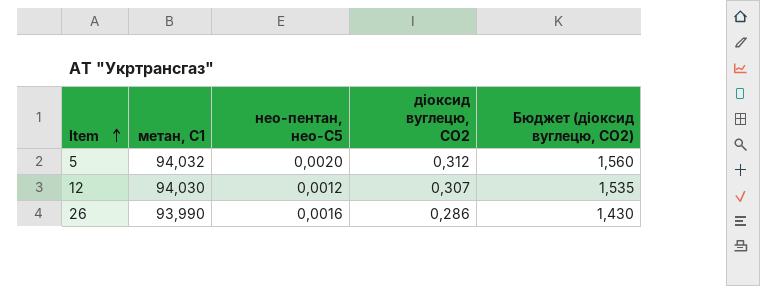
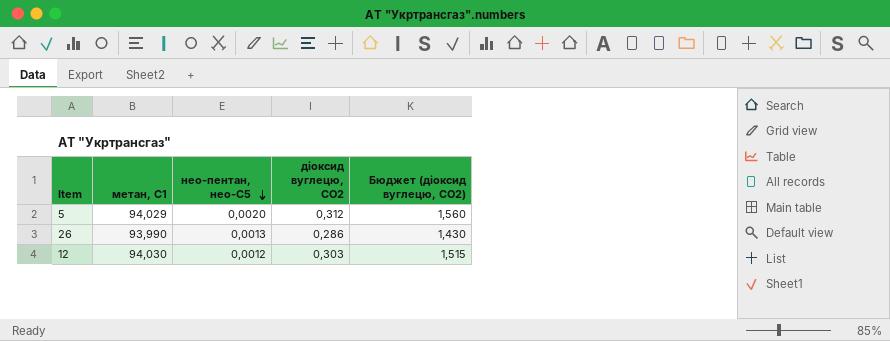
row order: Item ascending -> нео-пентан, нео-С5 descending
5 | метан, С1: 94,032 -> 94,029
26 | нео-пентан, нео-С5: 0,0016 -> 0,0013
12 | діоксид вуглецю, CО2: 0,307 -> 0,303
12 | Бюджет (діоксид вуглецю, CО2): 1,535 -> 1,515

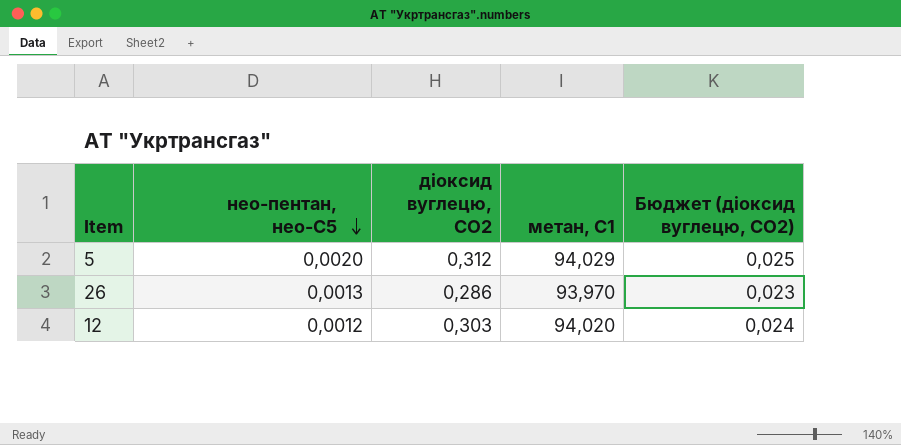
column метан, С1 | position: 2 -> 4
column Бюджет (діоксид вуглецю, CО2) | formula: [діоксид вуглецю, CО2] * 5 -> [діоксид вуглецю, CО2] * 0,08
26 | метан, С1: 93,990 -> 93,970
12 | метан, С1: 94,030 -> 94,020

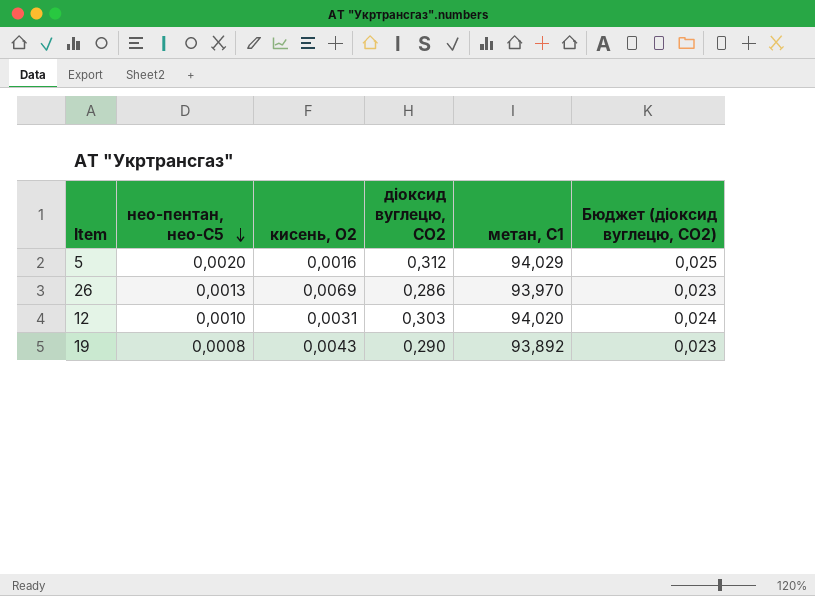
column кисень, О2 | position: none -> 3
12 | нео-пентан, нео-С5: 0,0012 -> 0,0010
row 19: none -> 0,0008 | 0,0043 | 0,290 | 93,892 | 0,023

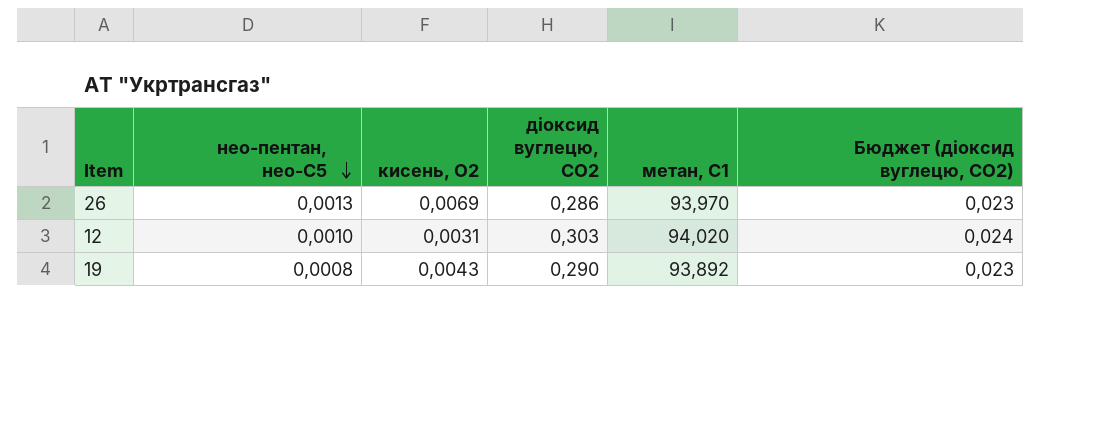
row 5: 0,0020 | 0,0016 | 0,312 | 94,029 | 0,025 -> none

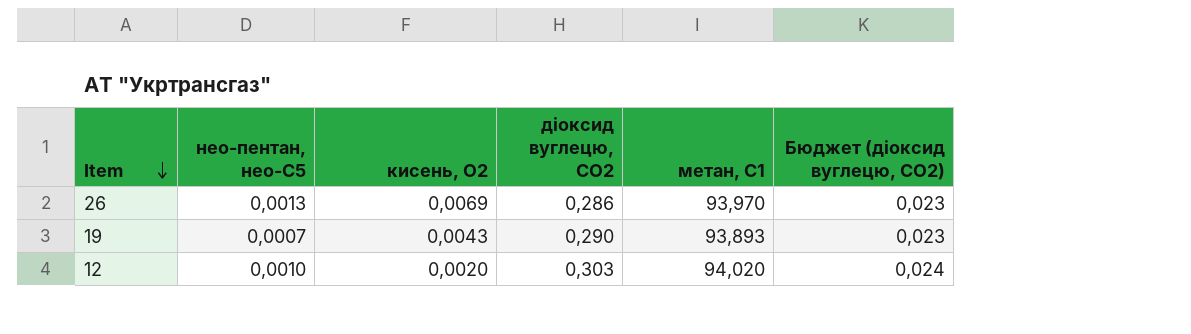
row order: нео-пентан, нео-С5 descending -> Item descending
19 | нео-пентан, нео-С5: 0,0008 -> 0,0007
19 | метан, С1: 93,892 -> 93,893
12 | кисень, О2: 0,0031 -> 0,0020

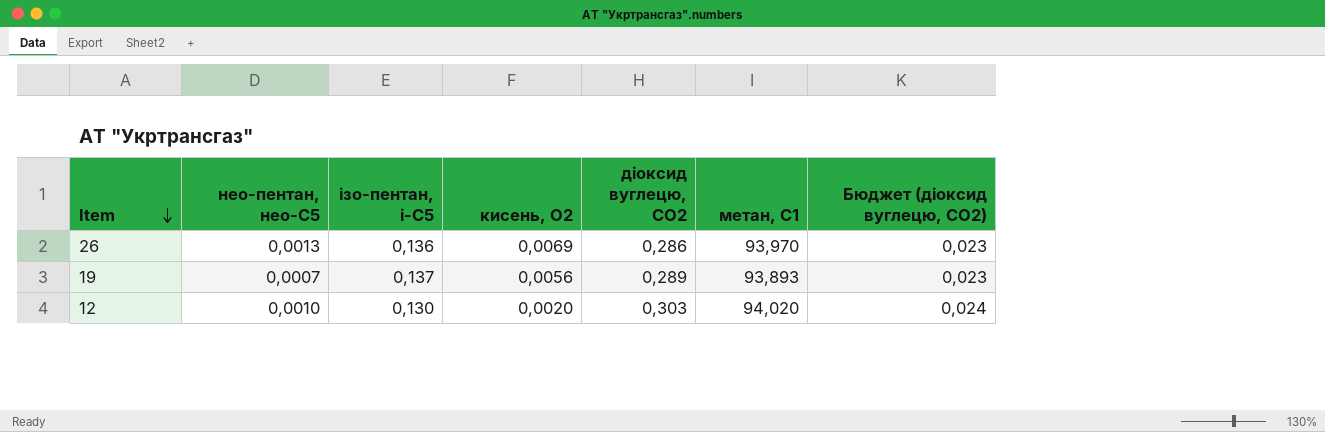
column ізо-пентан, і-С5 | position: none -> 3
19 | кисень, О2: 0,0043 -> 0,0056
19 | діоксид вуглецю, CО2: 0,290 -> 0,289

